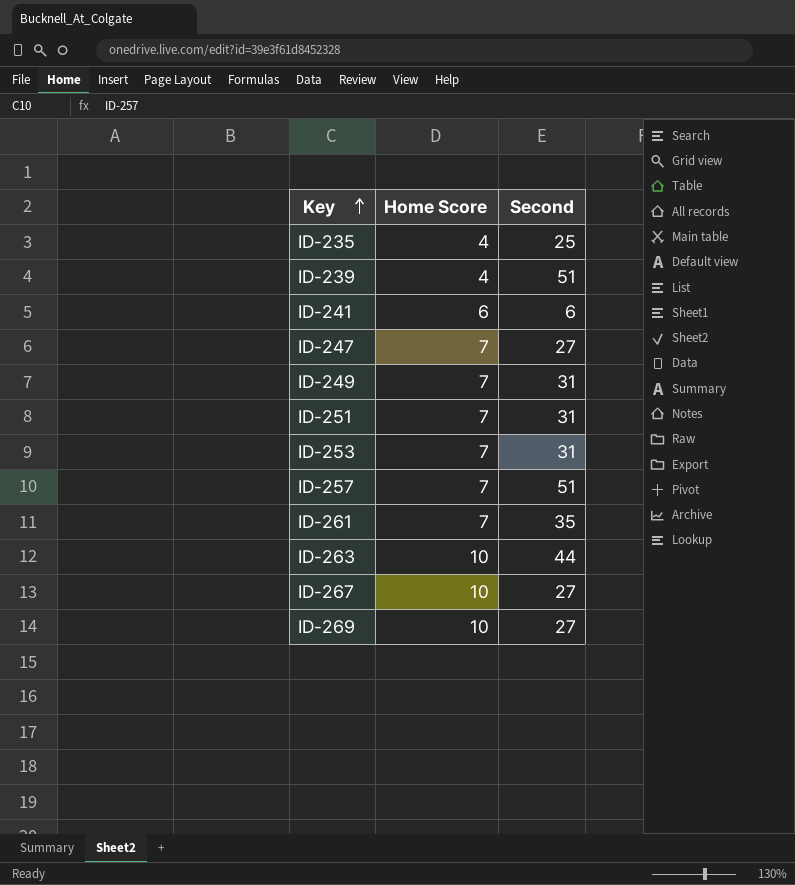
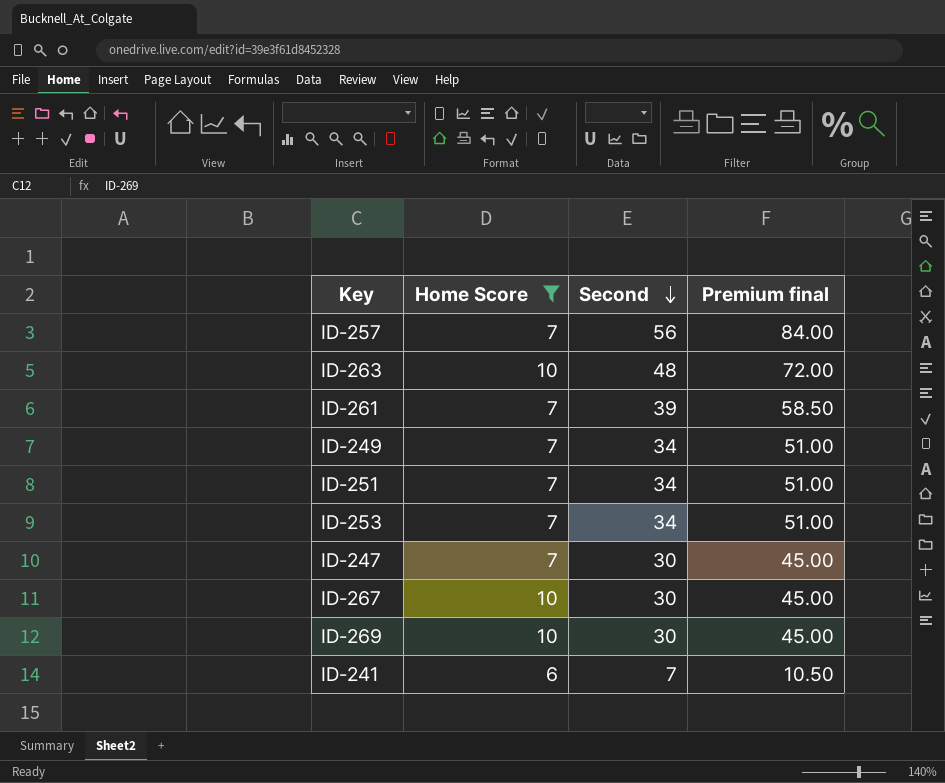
filter: none -> Home Score != 4
row order: Key ascending -> Second descending
column Premium final | formula: none -> [Second] * 1.5
ID-257 | Second: 51 -> 56
ID-263 | Second: 44 -> 48
ID-261 | Second: 35 -> 39
ID-249 | Second: 31 -> 34
ID-251 | Second: 31 -> 34
ID-253 | Second: 31 -> 34
ID-247 | Second: 27 -> 30
ID-267 | Second: 27 -> 30
ID-269 | Second: 27 -> 30
ID-241 | Second: 6 -> 7

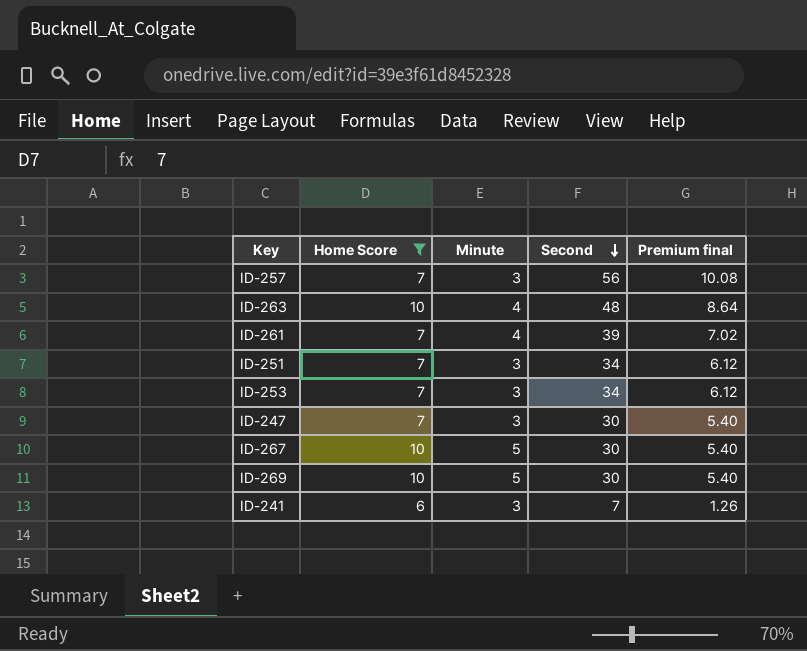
column Minute | position: none -> 3
column Premium final | formula: [Second] * 1.5 -> [Second] * 0.18
row ID-249: 7 | 34 | 51.00 -> none

